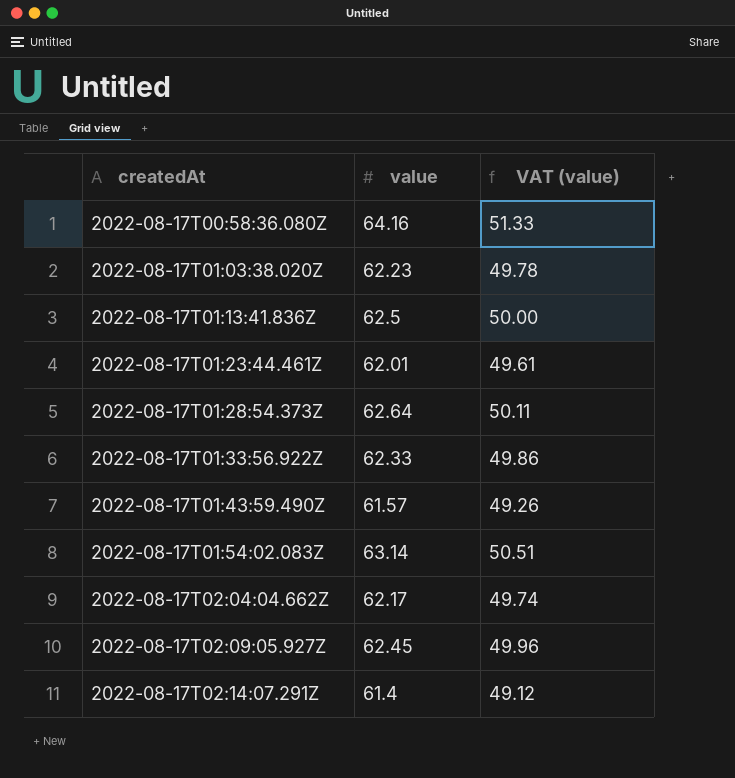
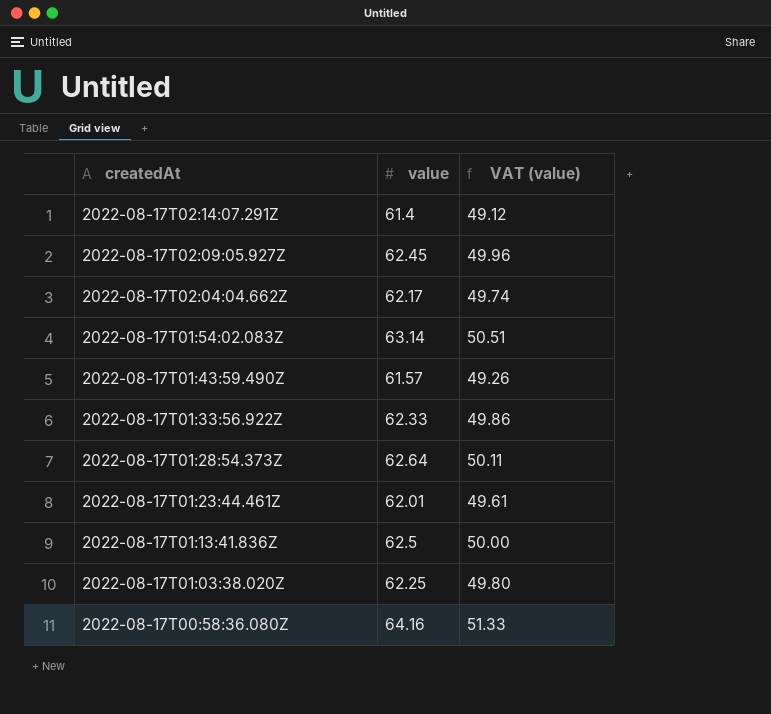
row order: createdAt ascending -> createdAt descending
2022-08-17T01:03:38.020Z | value: 62.23 -> 62.25
2022-08-17T01:03:38.020Z | VAT (value): 49.78 -> 49.80

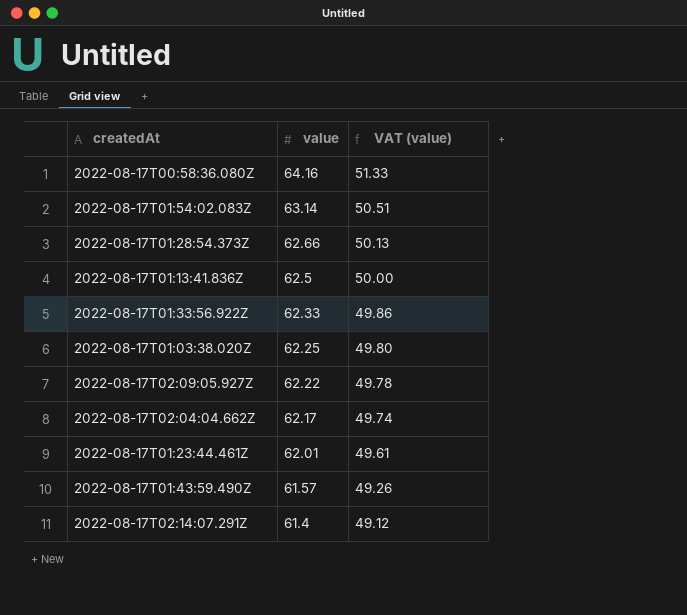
row order: createdAt descending -> value descending
2022-08-17T01:28:54.373Z | value: 62.64 -> 62.66
2022-08-17T01:28:54.373Z | VAT (value): 50.11 -> 50.13
2022-08-17T02:09:05.927Z | value: 62.45 -> 62.22
2022-08-17T02:09:05.927Z | VAT (value): 49.96 -> 49.78

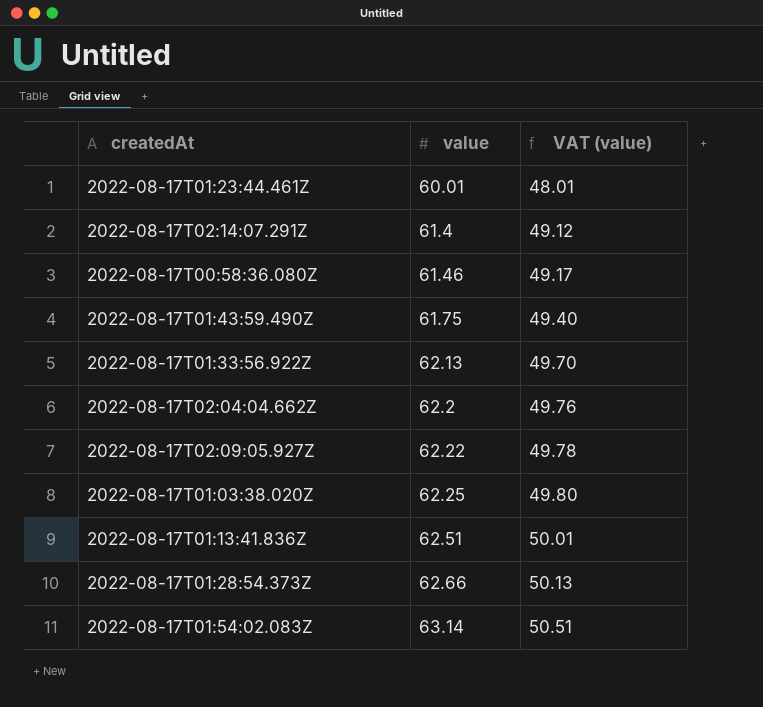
row order: value descending -> value ascending
2022-08-17T01:23:44.461Z | value: 62.01 -> 60.01
2022-08-17T01:23:44.461Z | VAT (value): 49.61 -> 48.01
2022-08-17T00:58:36.080Z | value: 64.16 -> 61.46
2022-08-17T00:58:36.080Z | VAT (value): 51.33 -> 49.17
2022-08-17T01:43:59.490Z | value: 61.57 -> 61.75
2022-08-17T01:43:59.490Z | VAT (value): 49.26 -> 49.40
2022-08-17T01:33:56.922Z | value: 62.33 -> 62.13
2022-08-17T01:33:56.922Z | VAT (value): 49.86 -> 49.70
2022-08-17T02:04:04.662Z | value: 62.17 -> 62.2
2022-08-17T02:04:04.662Z | VAT (value): 49.74 -> 49.76
2022-08-17T01:13:41.836Z | value: 62.5 -> 62.51
2022-08-17T01:13:41.836Z | VAT (value): 50.00 -> 50.01

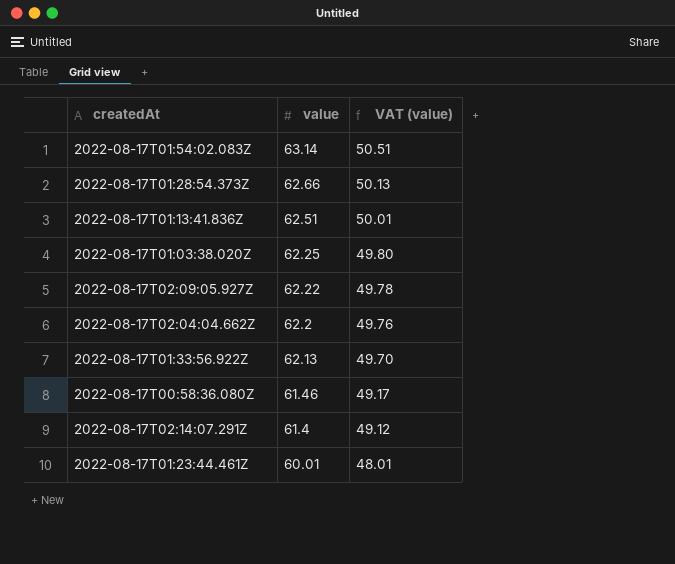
row order: value ascending -> value descending
row 2022-08-17T01:43:59.490Z: 61.75 | 49.40 -> none

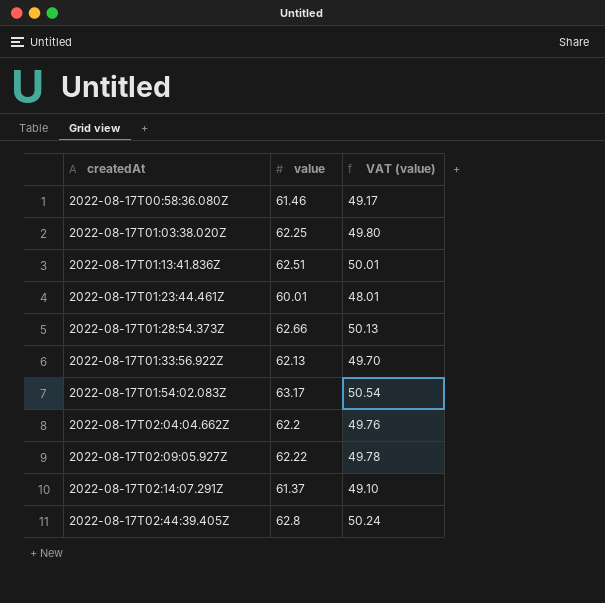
row order: value descending -> createdAt ascending
2022-08-17T01:54:02.083Z | value: 63.14 -> 63.17
2022-08-17T01:54:02.083Z | VAT (value): 50.51 -> 50.54
2022-08-17T02:14:07.291Z | value: 61.4 -> 61.37
2022-08-17T02:14:07.291Z | VAT (value): 49.12 -> 49.10
row 2022-08-17T02:44:39.405Z: none -> 62.8 | 50.24

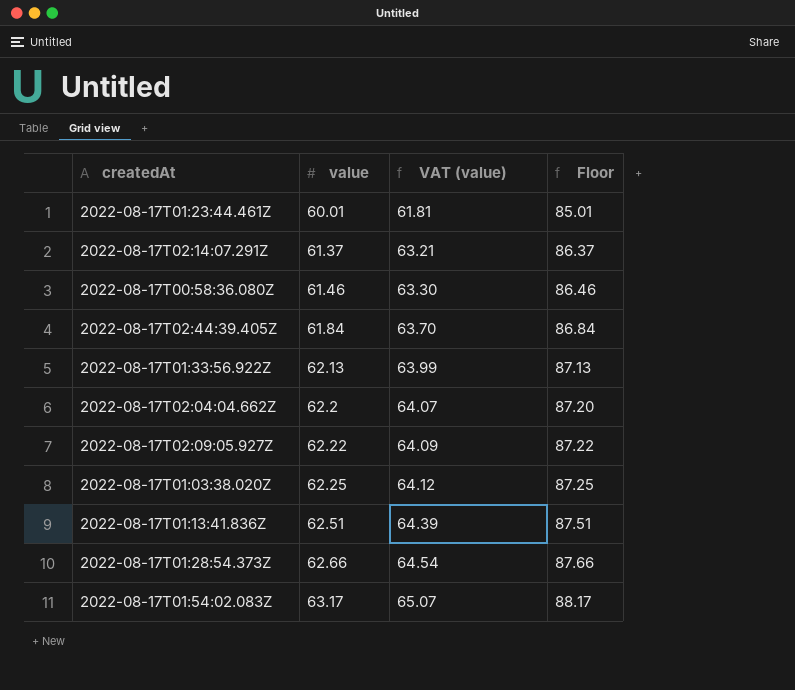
row order: createdAt ascending -> value ascending
column VAT (value) | formula: [value] * 0.8 -> [value] * 1.03
column Floor | formula: none -> [value] + 25
2022-08-17T02:44:39.405Z | value: 62.8 -> 61.84

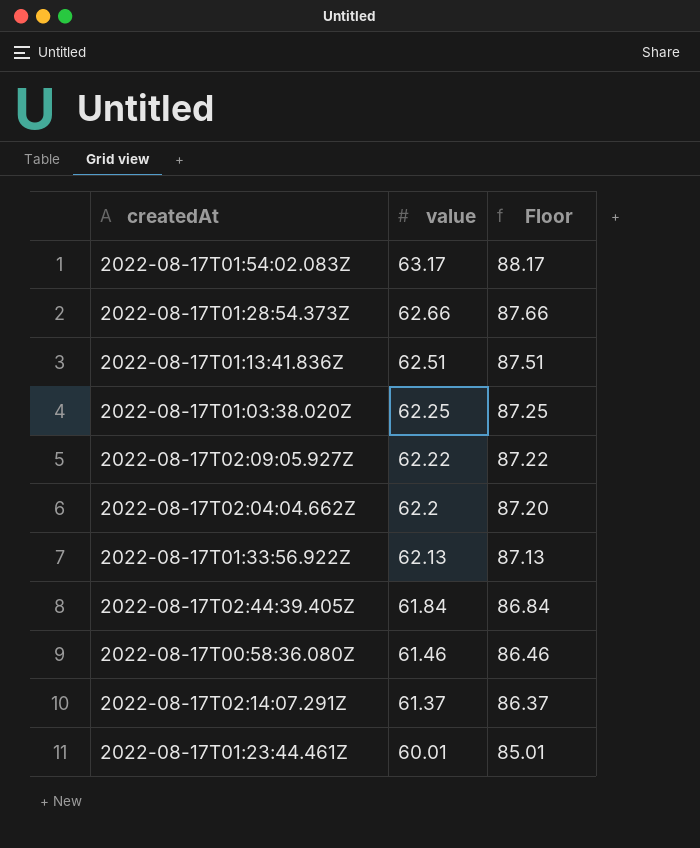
row order: value ascending -> value descending
column VAT (value) | formula: [value] * 1.03 -> none

